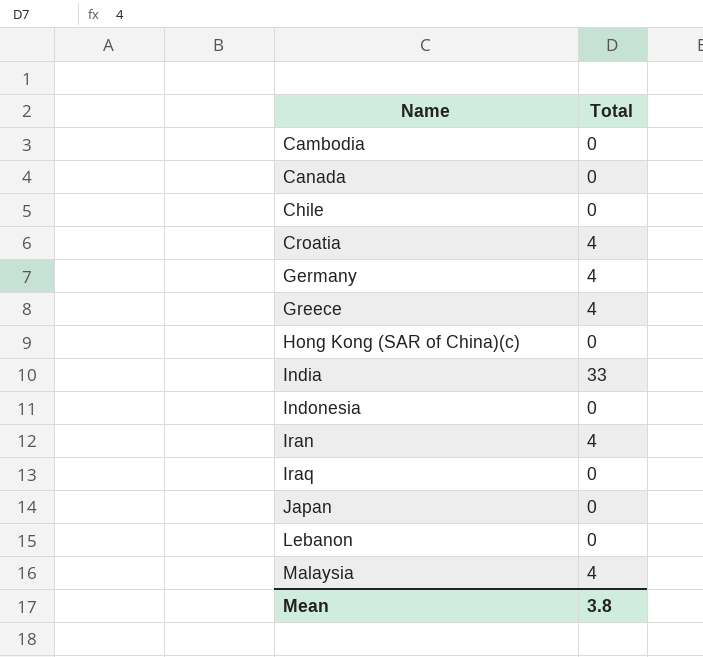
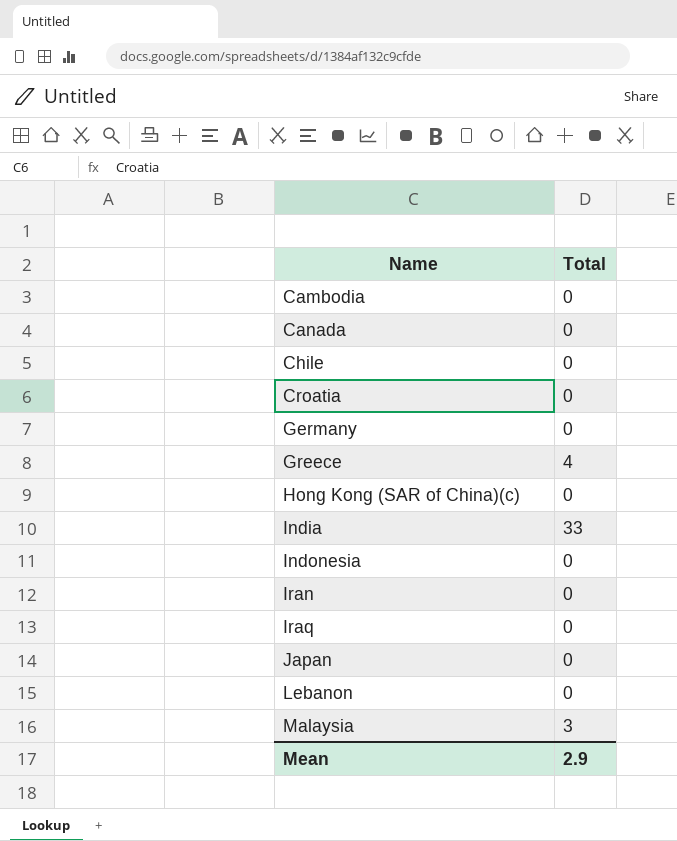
Croatia | Total: 4 -> 0
Germany | Total: 4 -> 0
Iran | Total: 4 -> 0
Malaysia | Total: 4 -> 3
Mean | Total: 3.8 -> 2.9

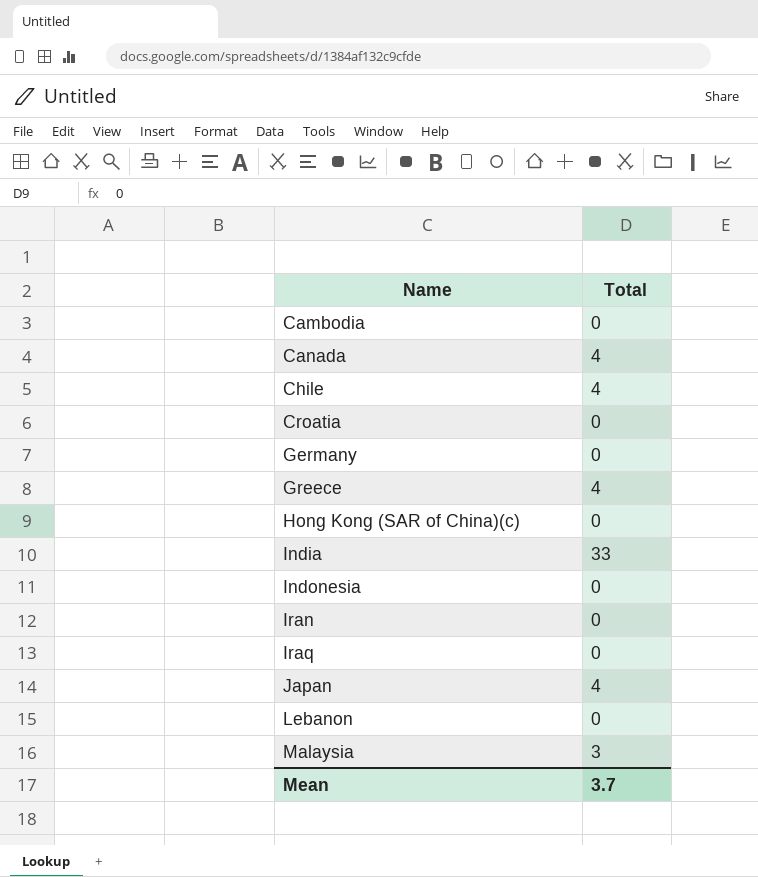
Canada | Total: 0 -> 4
Chile | Total: 0 -> 4
Japan | Total: 0 -> 4
Mean | Total: 2.9 -> 3.7

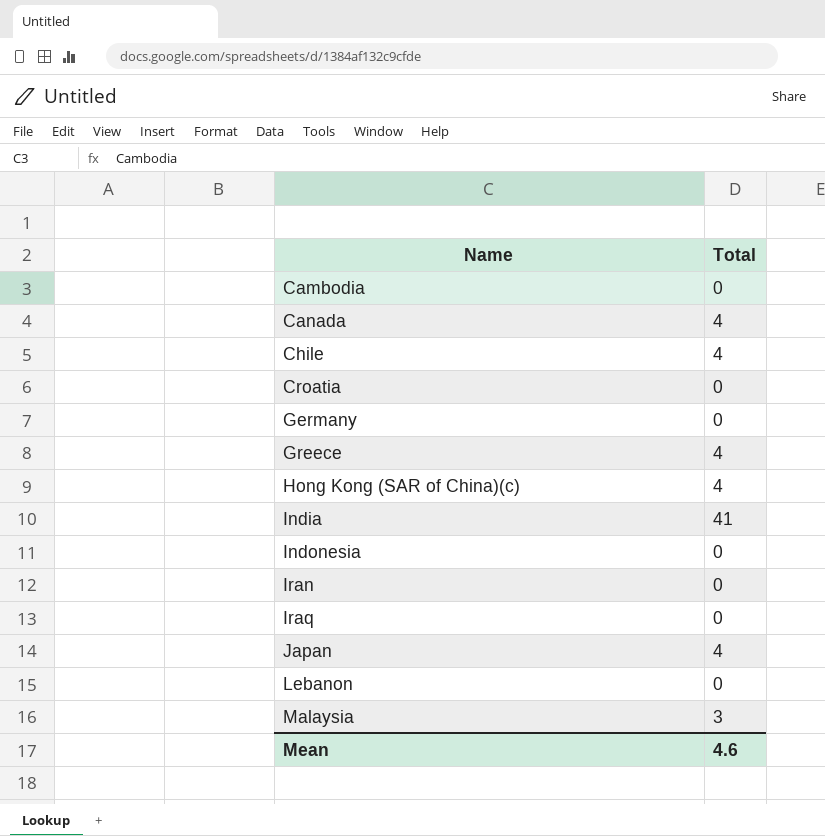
Hong Kong (SAR of China)(c) | Total: 0 -> 4
India | Total: 33 -> 41
Mean | Total: 3.7 -> 4.6

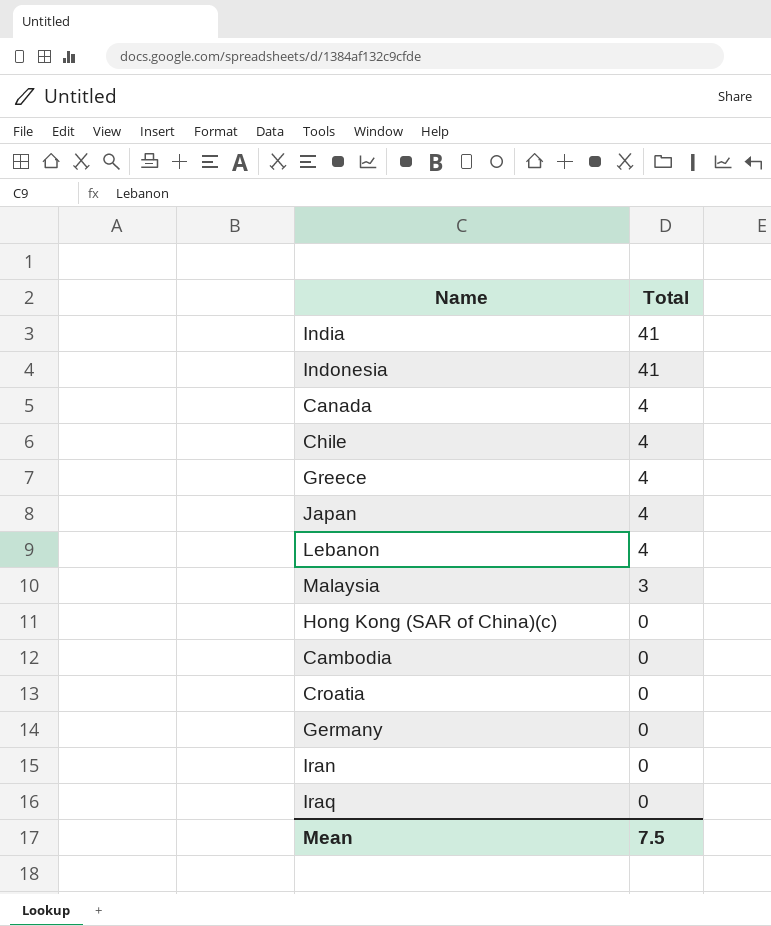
row order: Name ascending -> Total descending
Indonesia | Total: 0 -> 41
Lebanon | Total: 0 -> 4
Hong Kong (SAR of China)(c) | Total: 4 -> 0
Mean | Total: 4.6 -> 7.5

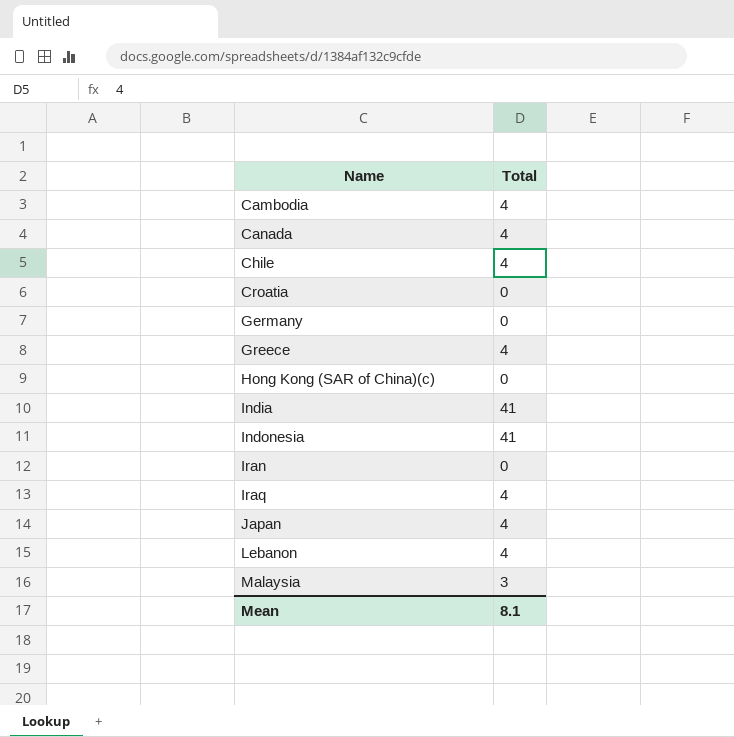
row order: Total descending -> Name ascending
Cambodia | Total: 0 -> 4
Iraq | Total: 0 -> 4
Mean | Total: 7.5 -> 8.1

